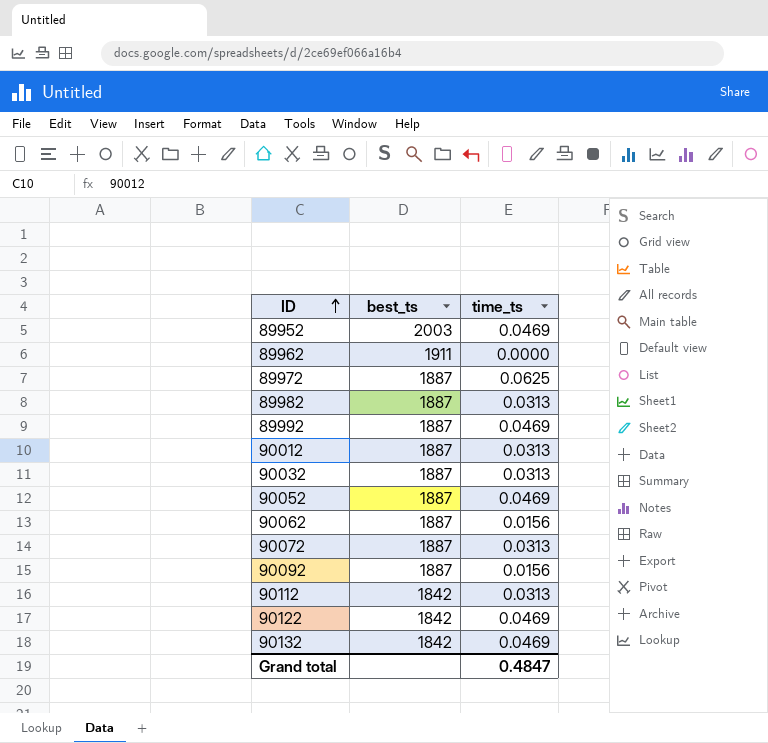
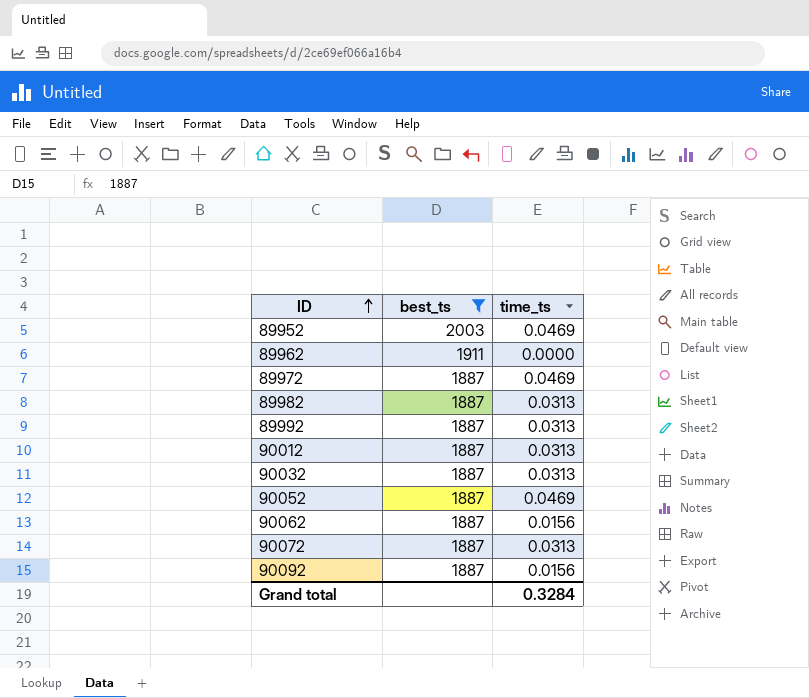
filter: none -> best_ts != 1842
89972 | time_ts: 0.0625 -> 0.0469
89992 | time_ts: 0.0469 -> 0.0313
Grand total | time_ts: 0.4847 -> 0.3284

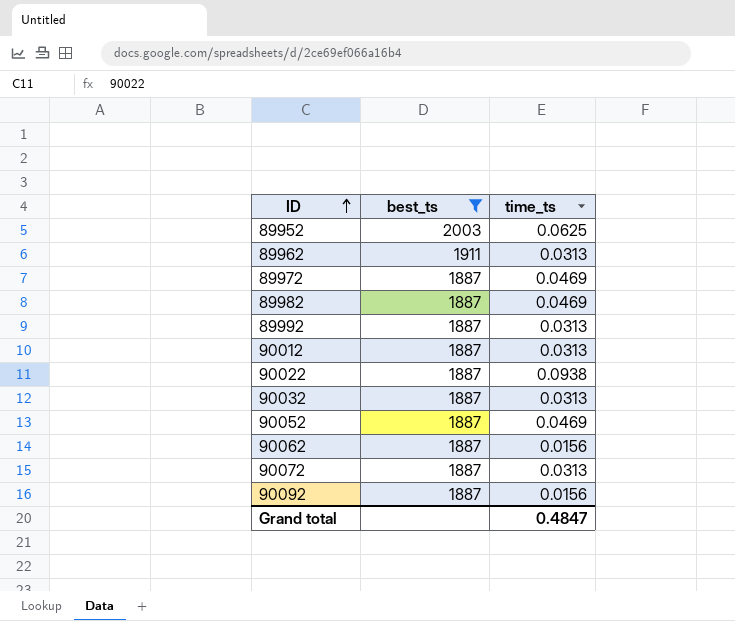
89952 | time_ts: 0.0469 -> 0.0625
89962 | time_ts: 0.0000 -> 0.0313
89982 | time_ts: 0.0313 -> 0.0469
row 90022: none -> 1887 | 0.0938
Grand total | time_ts: 0.3284 -> 0.4847

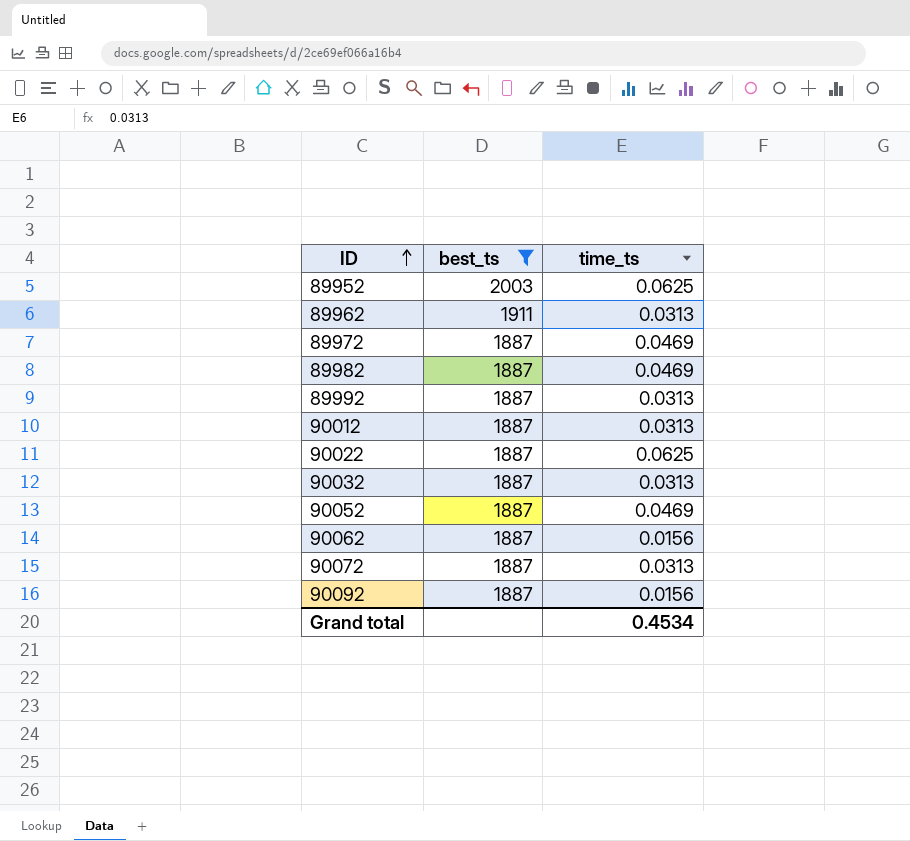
90022 | time_ts: 0.0938 -> 0.0625
Grand total | time_ts: 0.4847 -> 0.4534

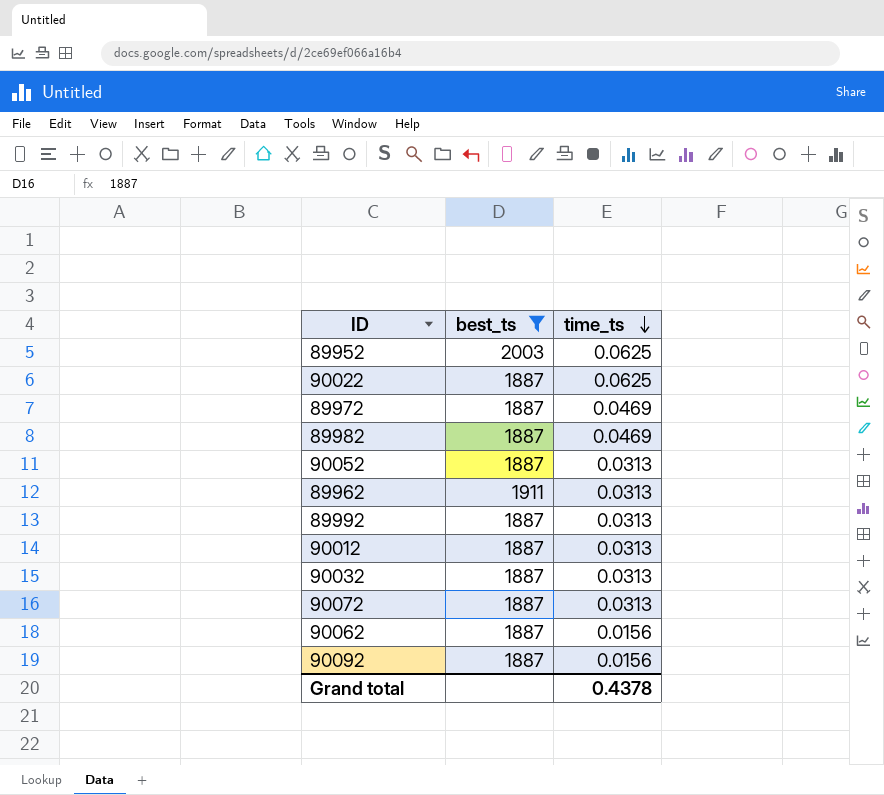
row order: ID ascending -> time_ts descending
90052 | time_ts: 0.0469 -> 0.0313
Grand total | time_ts: 0.4534 -> 0.4378

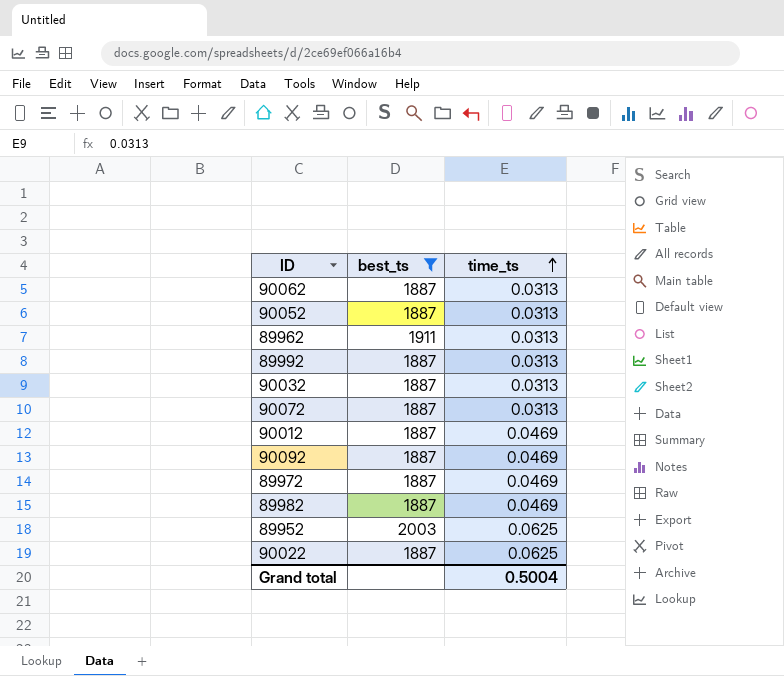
row order: time_ts descending -> time_ts ascending
90062 | time_ts: 0.0156 -> 0.0313
90012 | time_ts: 0.0313 -> 0.0469
90092 | time_ts: 0.0156 -> 0.0469
Grand total | time_ts: 0.4378 -> 0.5004

